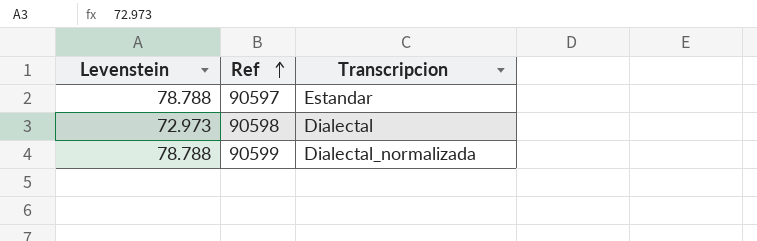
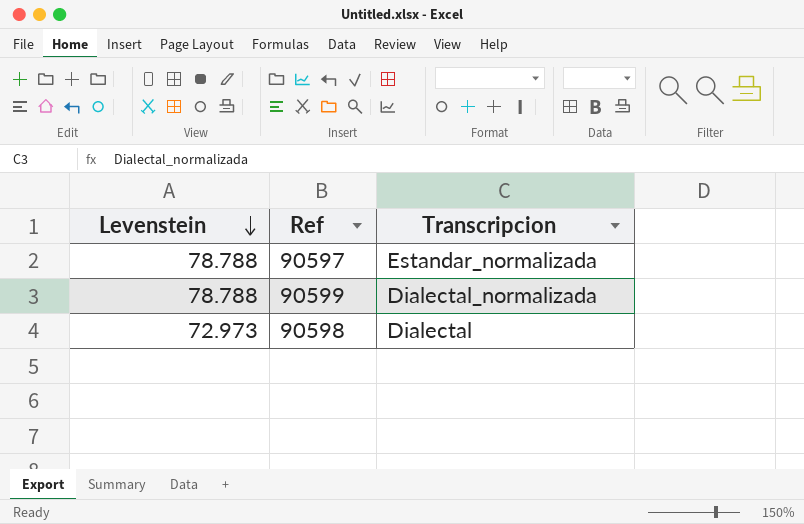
row order: Ref ascending -> Levenstein descending
90597 | Transcripcion: Estandar -> Estandar_normalizada

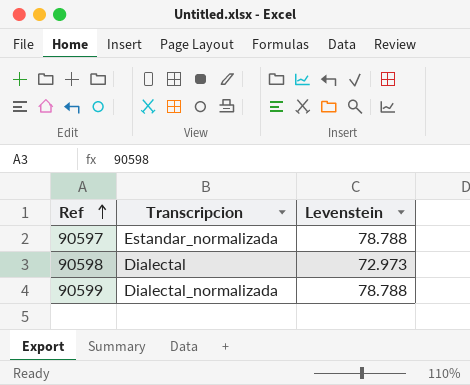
row order: Levenstein descending -> Ref ascending
column Levenstein | position: 1 -> 3

